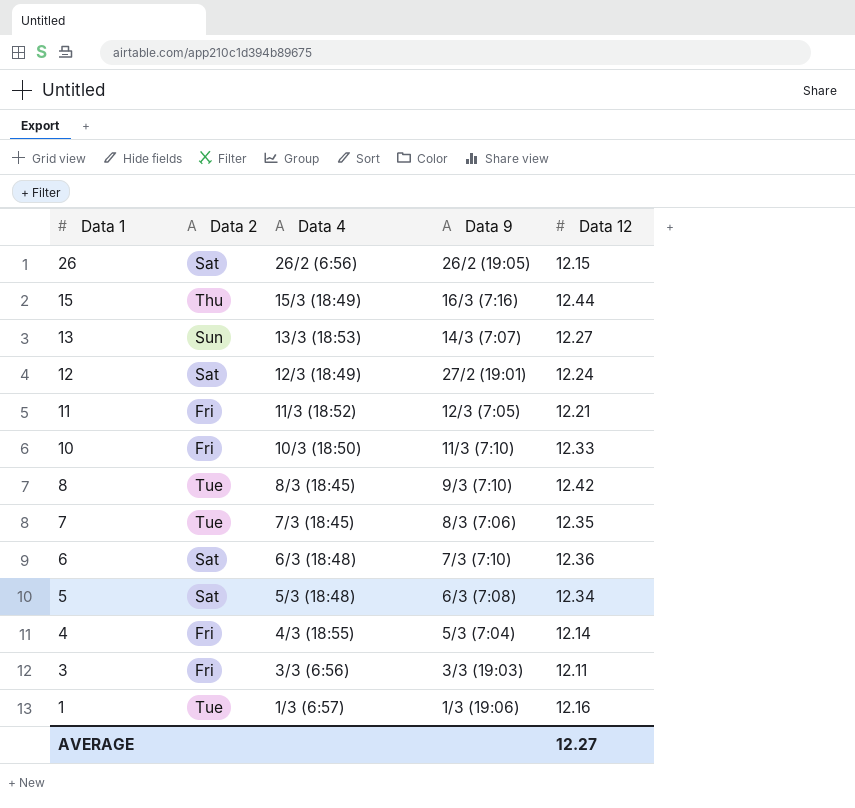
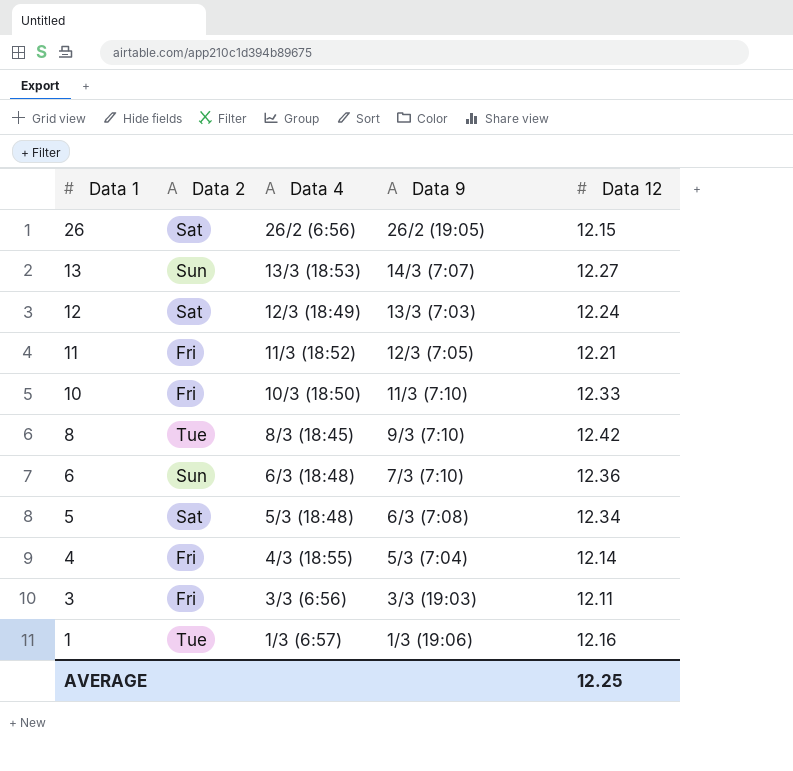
row 15: Thu | 15/3 (18:49) | 16/3 (7:16) | 12.44 -> none
row 7: Tue | 7/3 (18:45) | 8/3 (7:06) | 12.35 -> none
12 | Data 9: 27/2 (19:01) -> 13/3 (7:03)
6 | Data 2: Sat -> Sun
AVERAGE | Data 12: 12.27 -> 12.25

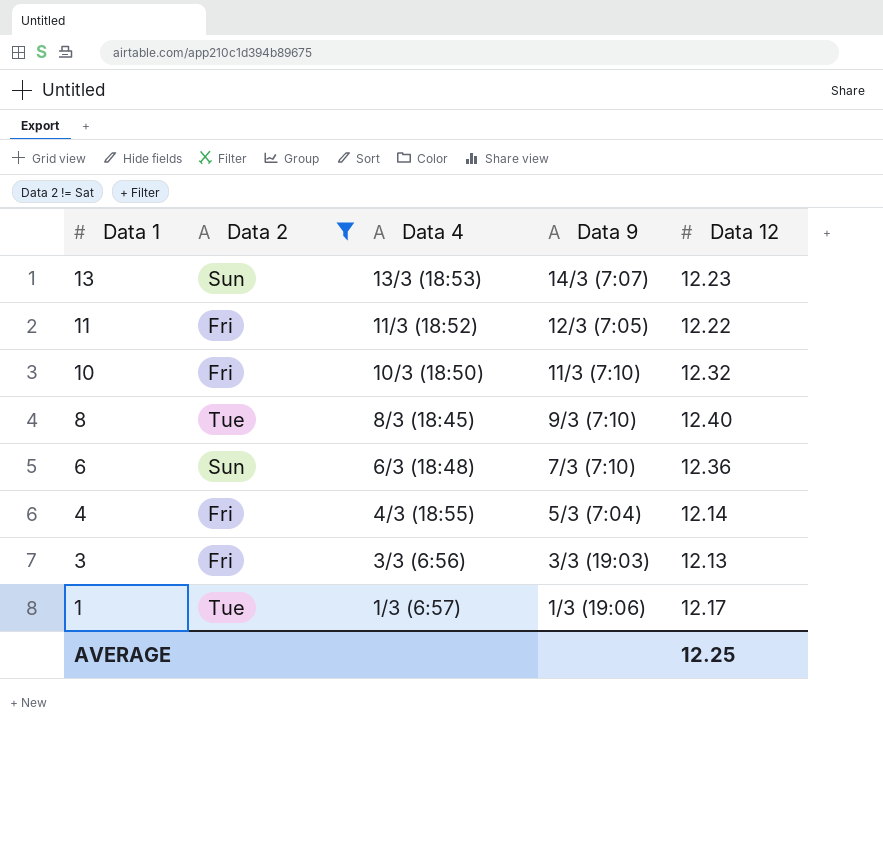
filter: none -> Data 2 != Sat
13 | Data 12: 12.27 -> 12.23
11 | Data 12: 12.21 -> 12.22
10 | Data 12: 12.33 -> 12.32
8 | Data 12: 12.42 -> 12.40
3 | Data 12: 12.11 -> 12.13
1 | Data 12: 12.16 -> 12.17

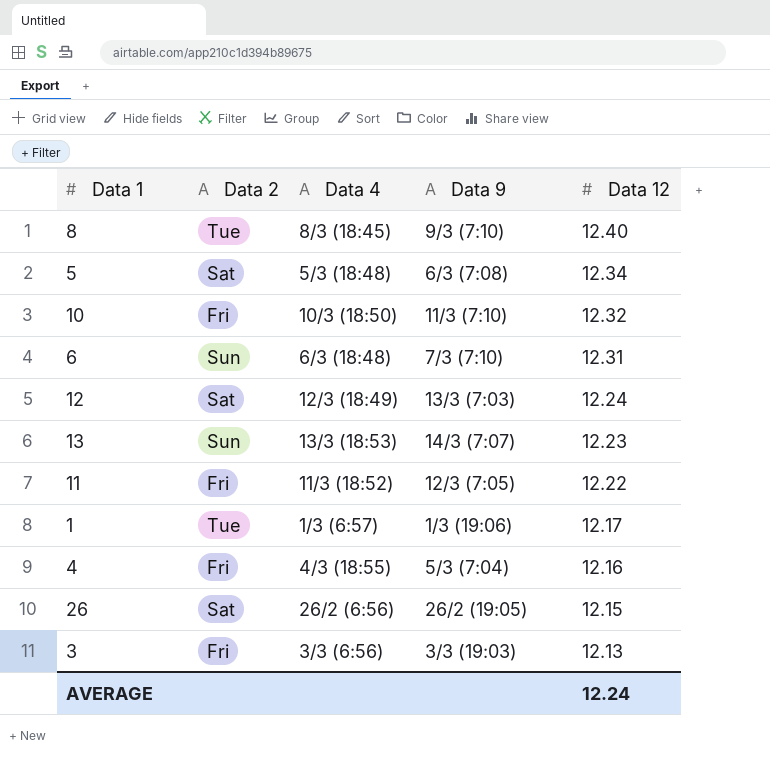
filter: Data 2 != Sat -> none
row order: Data 1 descending -> Data 12 descending
6 | Data 12: 12.36 -> 12.31
4 | Data 12: 12.14 -> 12.16
AVERAGE | Data 12: 12.25 -> 12.24

